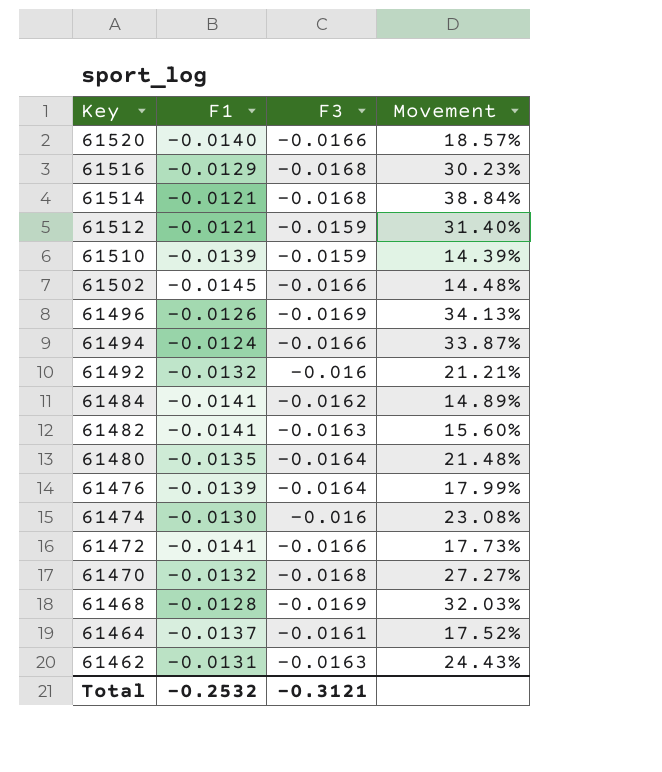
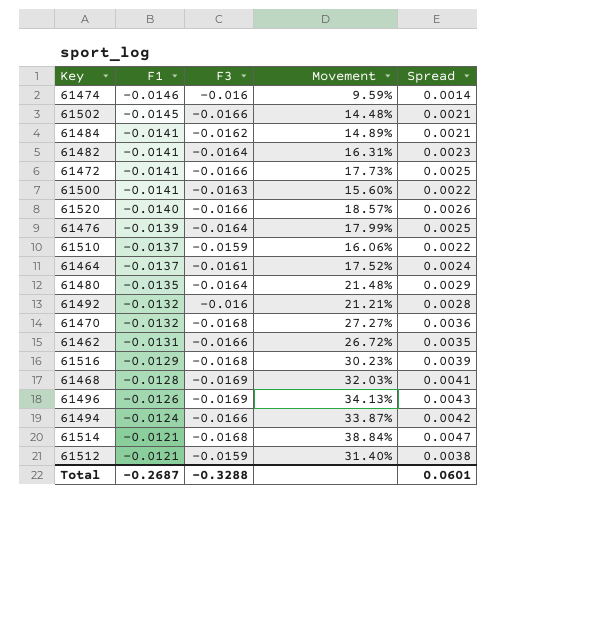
row order: Key descending -> F1 ascending
column Spread | formula: none -> [F1] - [F3]
61474 | F1: -0.0130 -> -0.0146
61474 | Movement: 23.08% -> 9.59%
61482 | F3: -0.0163 -> -0.0164
61482 | Movement: 15.60% -> 16.31%
row 61500: none -> -0.0141 | -0.0163 | 15.60% | 0.0022
61510 | F1: -0.0139 -> -0.0137
61510 | Movement: 14.39% -> 16.06%
61462 | F3: -0.0163 -> -0.0166
61462 | Movement: 24.43% -> 26.72%
Total | F1: -0.2532 -> -0.2687
Total | F3: -0.3121 -> -0.3288

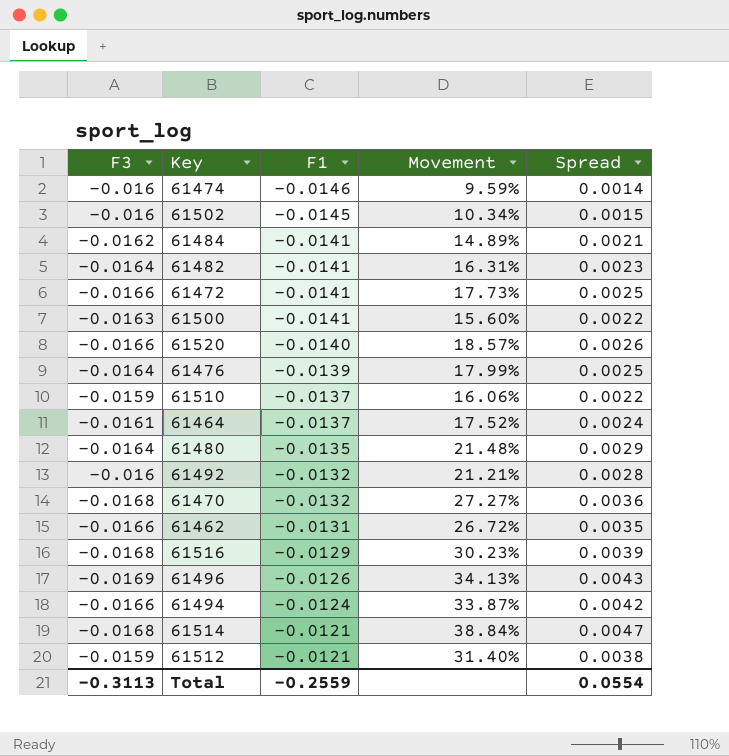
column F3 | position: 3 -> 1
row 61468: -0.0128 | -0.0169 | 32.03% | 0.0041 -> none
61502 | F3: -0.0166 -> -0.016
61502 | Movement: 14.48% -> 10.34%
61502 | Spread: 0.0021 -> 0.0015
Total | F3: -0.3288 -> -0.3113
Total | F1: -0.2687 -> -0.2559
Total | Spread: 0.0601 -> 0.0554

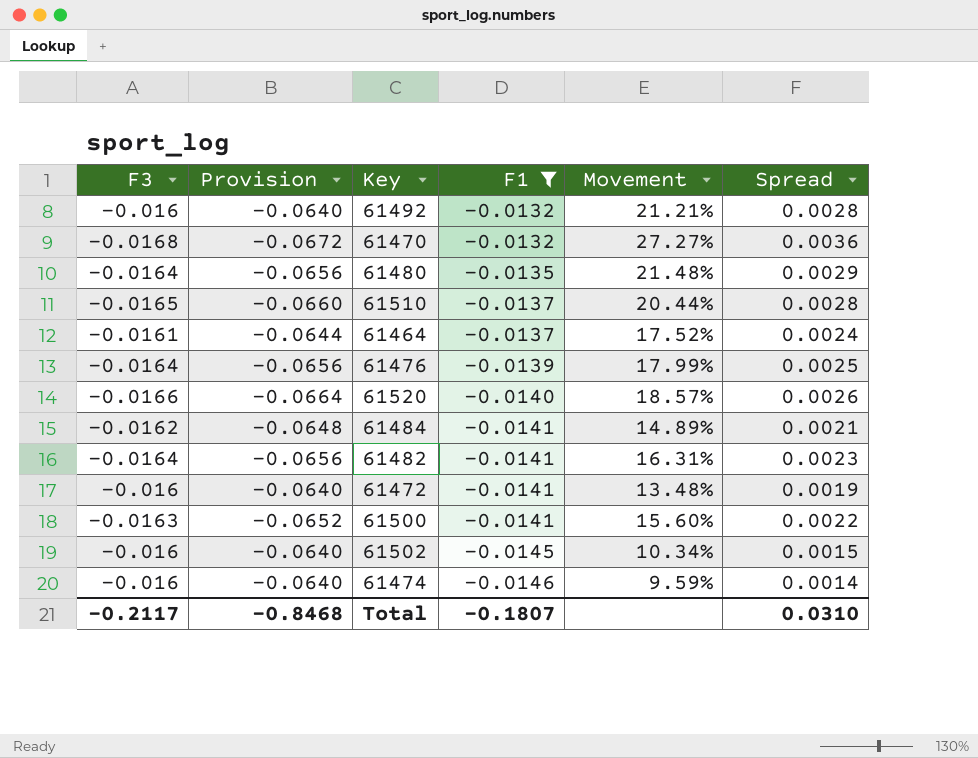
filter: none -> F1 <= -0.0132
row order: F1 ascending -> F1 descending
column Provision | formula: none -> [F3] * 4
61510 | F3: -0.0159 -> -0.0165
61510 | Movement: 16.06% -> 20.44%
61510 | Spread: 0.0022 -> 0.0028
61472 | F3: -0.0166 -> -0.016
61472 | Movement: 17.73% -> 13.48%
61472 | Spread: 0.0025 -> 0.0019
Total | F3: -0.3113 -> -0.2117
Total | F1: -0.2559 -> -0.1807
Total | Spread: 0.0554 -> 0.0310

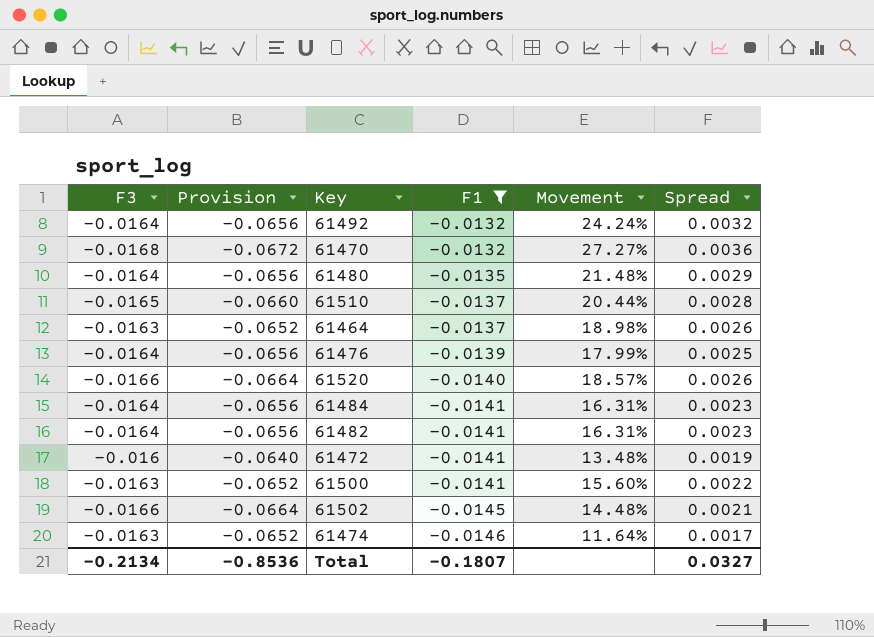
61492 | F3: -0.016 -> -0.0164
61492 | Provision: -0.0640 -> -0.0656
61492 | Movement: 21.21% -> 24.24%
61492 | Spread: 0.0028 -> 0.0032
61464 | F3: -0.0161 -> -0.0163
61464 | Provision: -0.0644 -> -0.0652
61464 | Movement: 17.52% -> 18.98%
61464 | Spread: 0.0024 -> 0.0026
61484 | F3: -0.0162 -> -0.0164
61484 | Provision: -0.0648 -> -0.0656
61484 | Movement: 14.89% -> 16.31%
61484 | Spread: 0.0021 -> 0.0023
61502 | F3: -0.016 -> -0.0166
61502 | Provision: -0.0640 -> -0.0664
61502 | Movement: 10.34% -> 14.48%
61502 | Spread: 0.0015 -> 0.0021
61474 | F3: -0.016 -> -0.0163
61474 | Provision: -0.0640 -> -0.0652
61474 | Movement: 9.59% -> 11.64%
61474 | Spread: 0.0014 -> 0.0017
Total | F3: -0.2117 -> -0.2134
Total | Provision: -0.8468 -> -0.8536
Total | Spread: 0.0310 -> 0.0327

